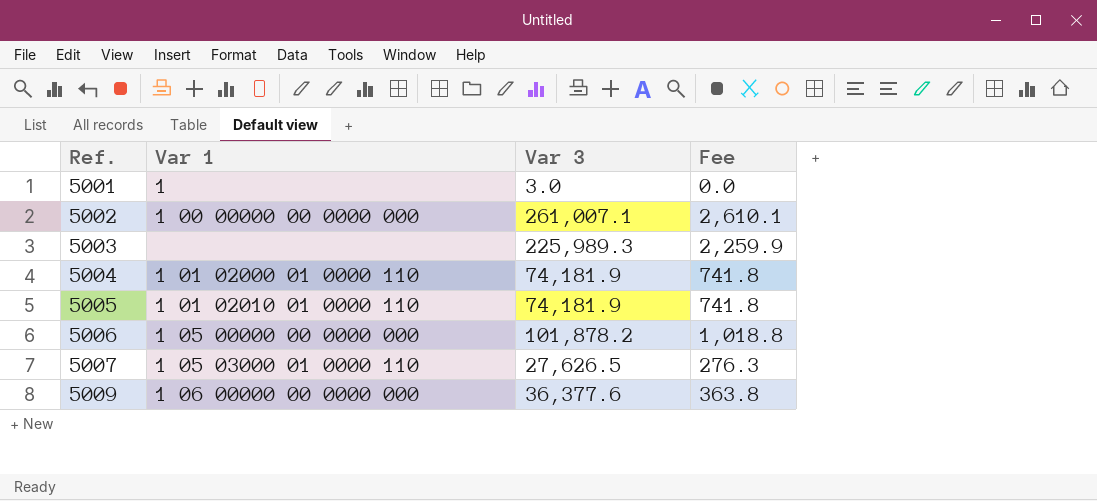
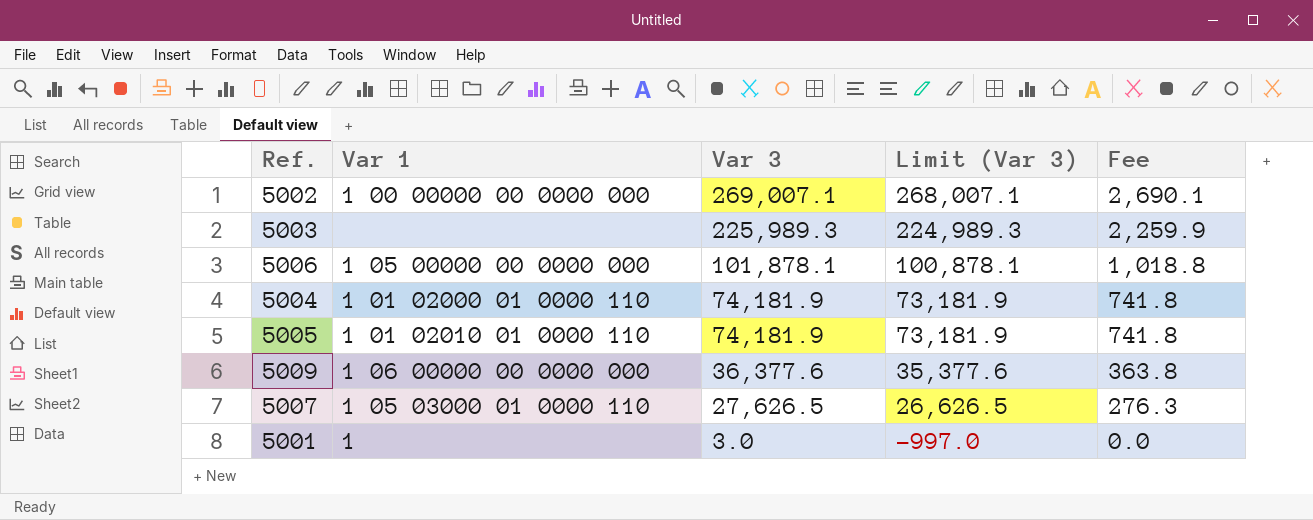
row order: Ref. ascending -> Var 3 descending
column Limit (Var 3) | formula: none -> [Var 3] - 1000
5002 | Var 3: 261,007.1 -> 269,007.1
5002 | Fee: 2,610.1 -> 2,690.1
5006 | Var 3: 101,878.2 -> 101,878.1

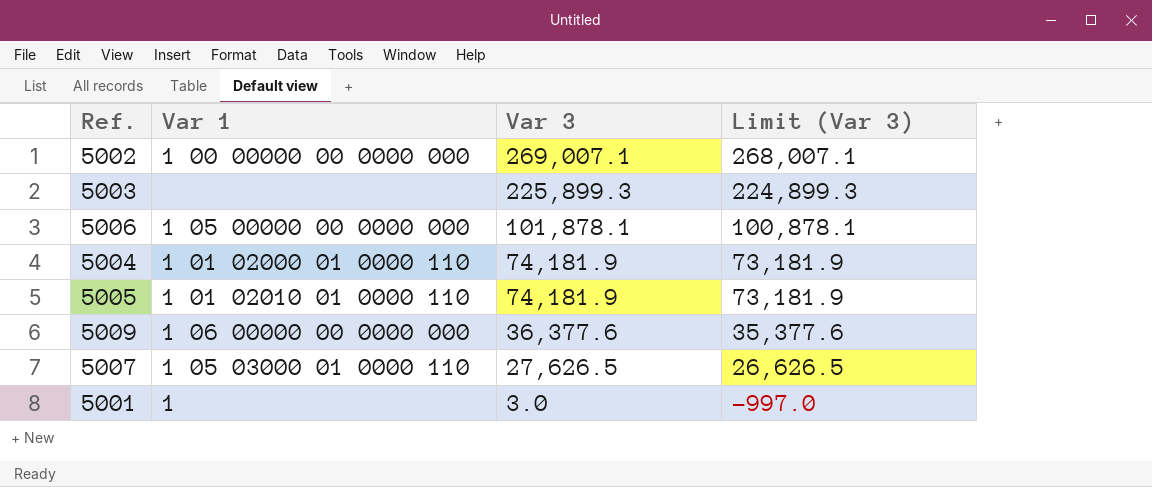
column Fee | formula: [Var 3] * 0.01 -> none
5003 | Var 3: 225,989.3 -> 225,899.3
5003 | Limit (Var 3): 224,989.3 -> 224,899.3

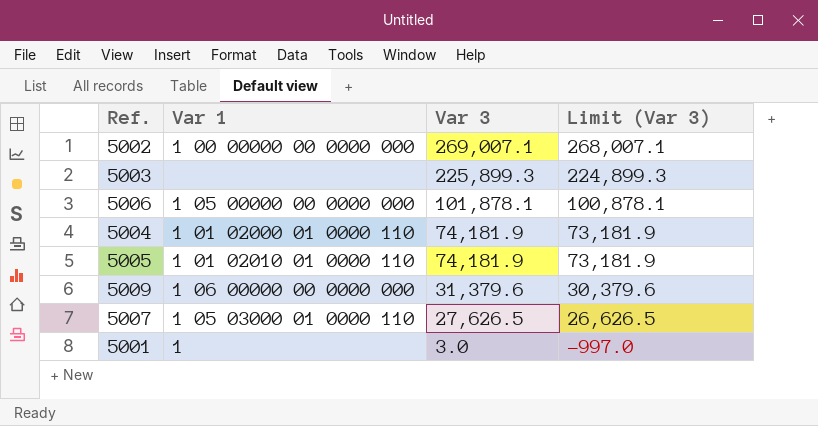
5009 | Var 3: 36,377.6 -> 31,379.6
5009 | Limit (Var 3): 35,377.6 -> 30,379.6

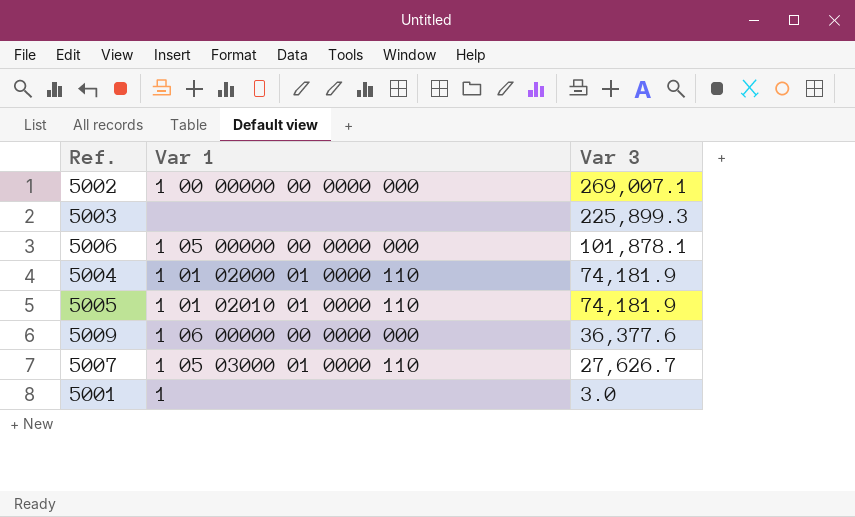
column Limit (Var 3) | formula: [Var 3] - 1000 -> none
5009 | Var 3: 31,379.6 -> 36,377.6
5007 | Var 3: 27,626.5 -> 27,626.7

